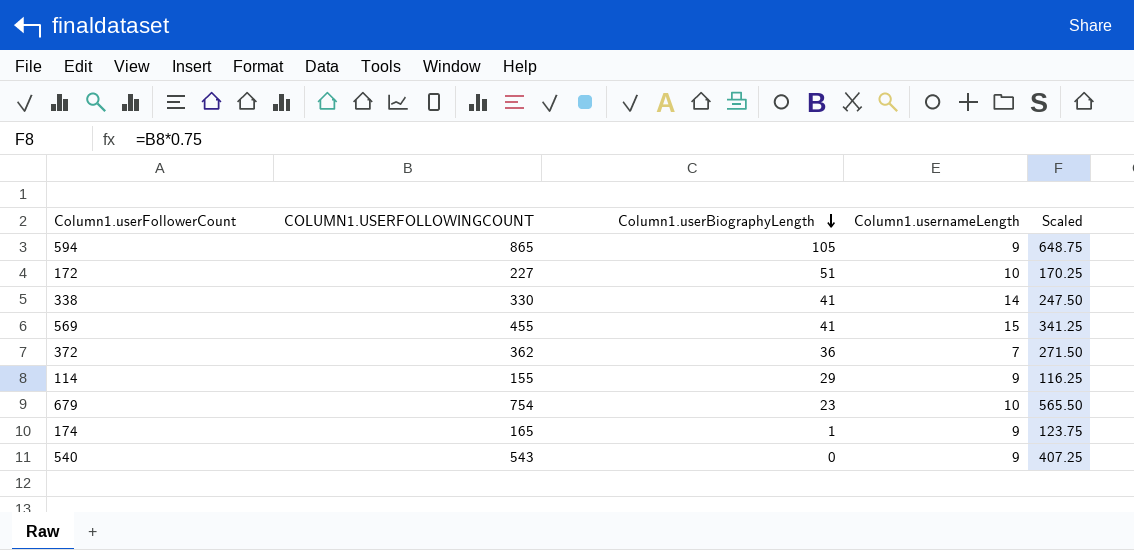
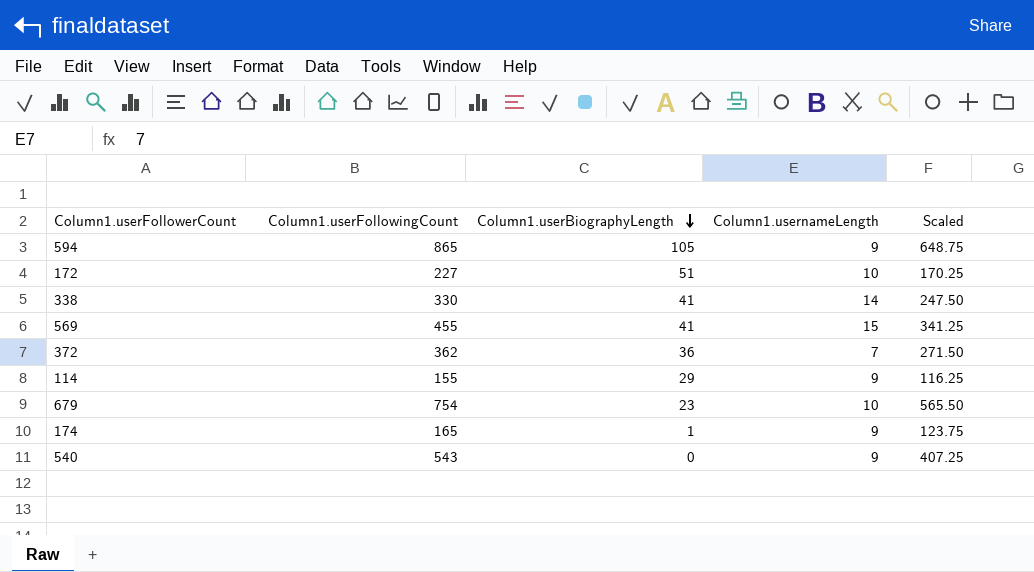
column name: COLUMN1.USERFOLLOWINGCOUNT -> Column1.userFollowingCount

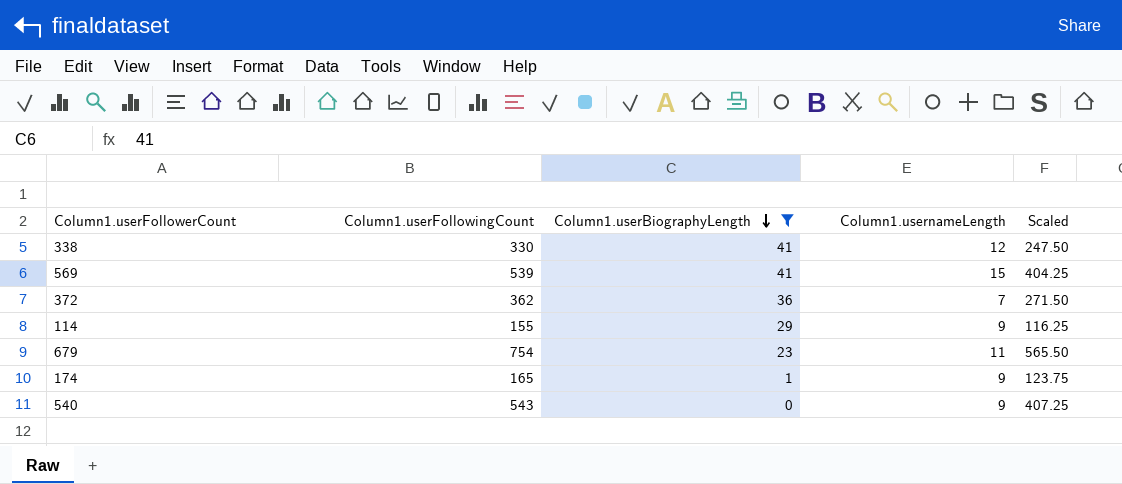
filter: none -> Column1.userBiographyLength <= 41
338 | Column1.usernameLength: 14 -> 12
569 | Column1.userFollowingCount: 455 -> 539
569 | Scaled: 341.25 -> 404.25
679 | Column1.usernameLength: 10 -> 11

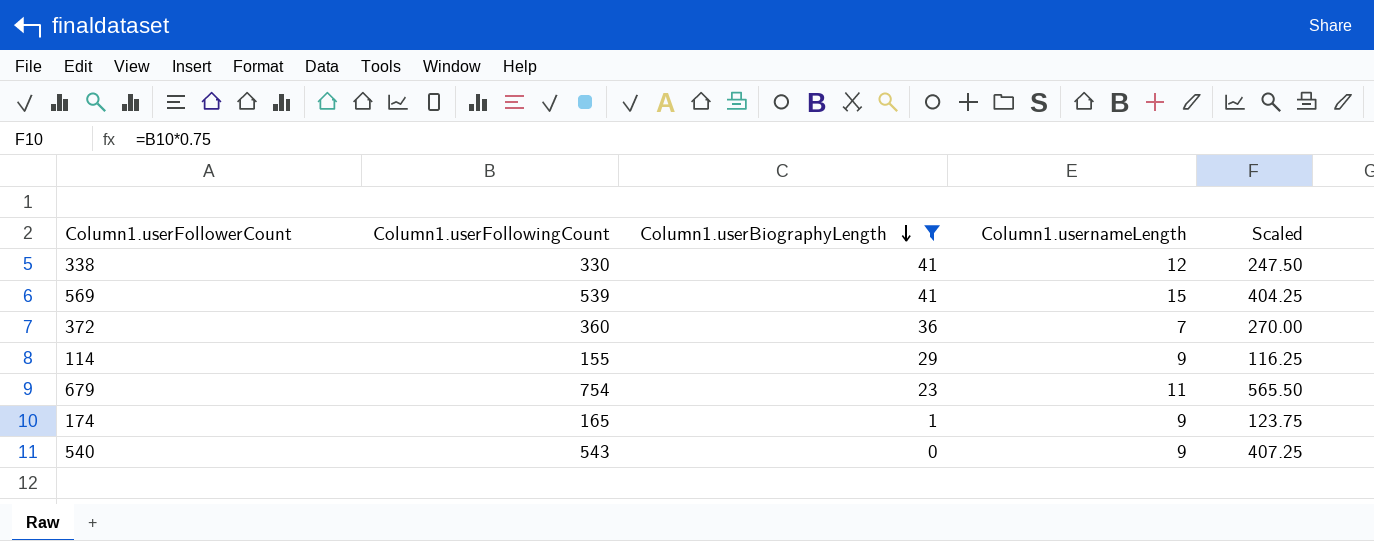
372 | Column1.userFollowingCount: 362 -> 360
372 | Scaled: 271.50 -> 270.00

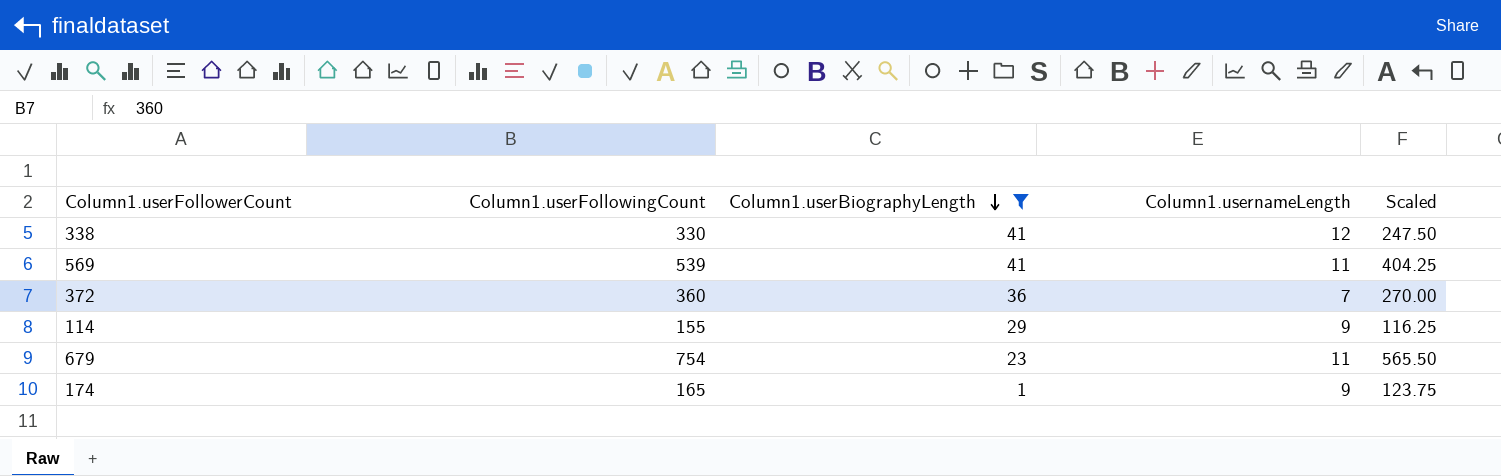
row 540: 543 | 0 | 9 | 407.25 -> none
569 | Column1.usernameLength: 15 -> 11

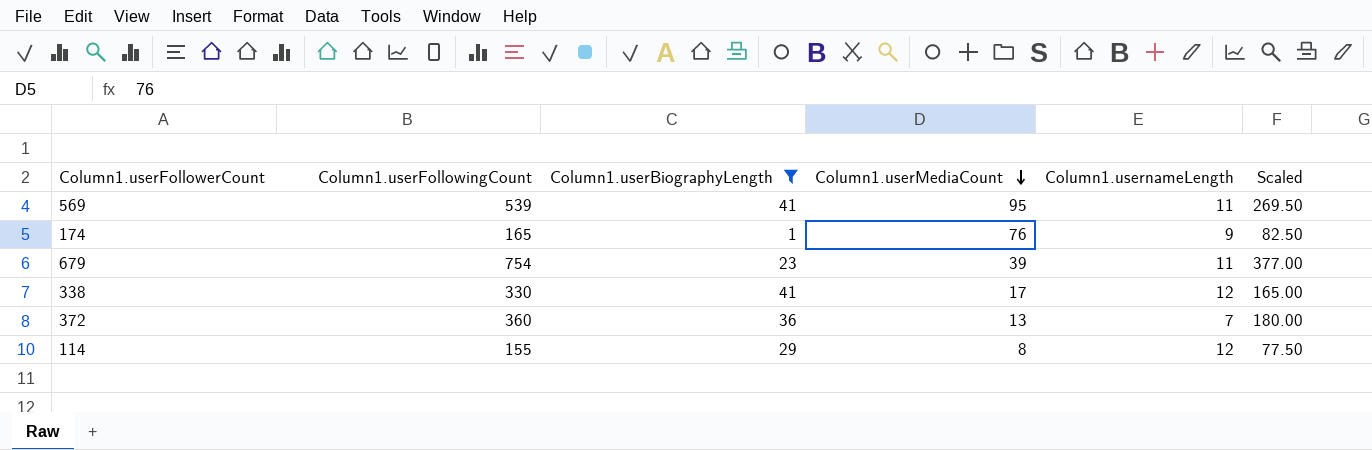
row order: Column1.userBiographyLength descending -> Column1.userMediaCount descending
column Column1.userMediaCount | position: none -> 4
column Scaled | formula: [Column1.userFollowingCount] * 0.75 -> [Column1.userFollowingCount] * 0.5
114 | Column1.usernameLength: 9 -> 12

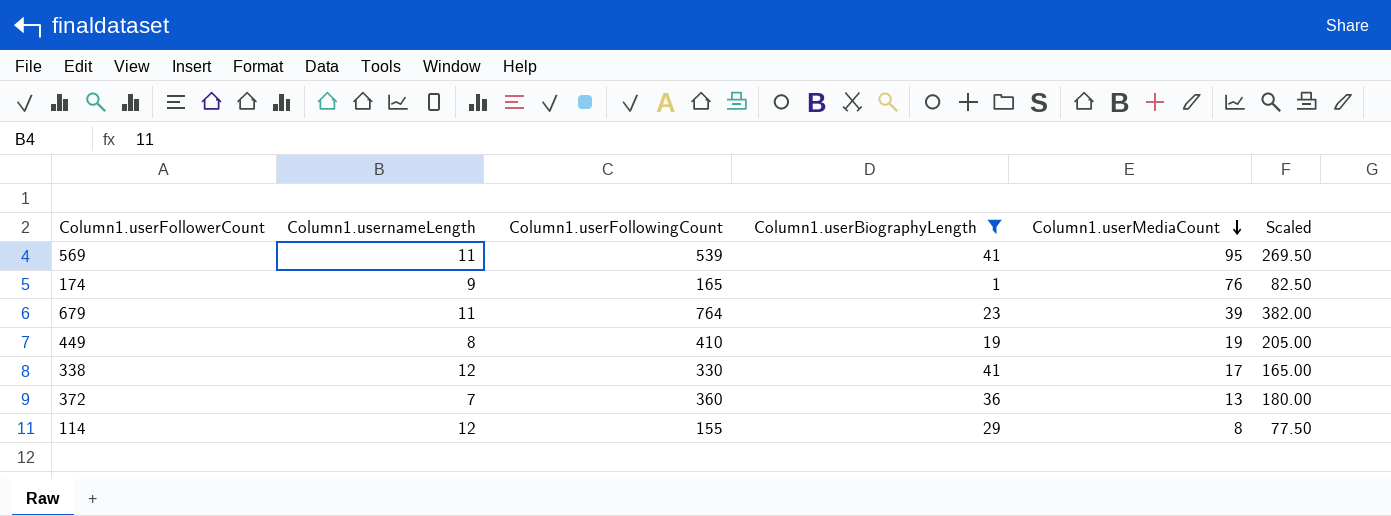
column Column1.usernameLength | position: 5 -> 2
679 | Column1.userFollowingCount: 754 -> 764
679 | Scaled: 377.00 -> 382.00
row 449: none -> 8 | 410 | 19 | 19 | 205.00

